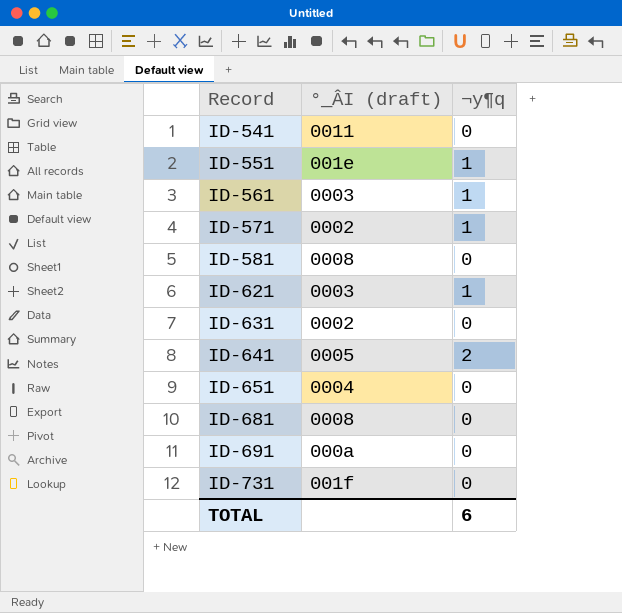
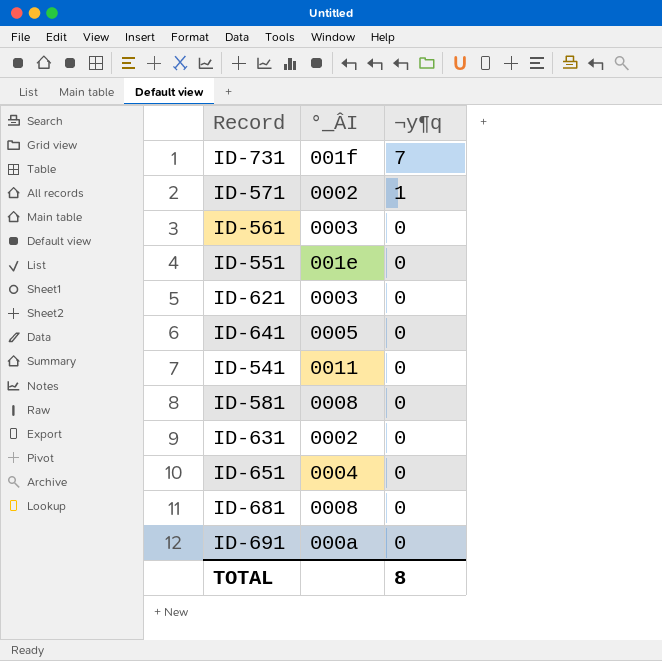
row order: Record ascending -> ¬y¶q descending
column name: °_ÂI (draft) -> °_ÂI
ID-731 | ¬y¶q: 0 -> 7
ID-561 | ¬y¶q: 1 -> 0
ID-551 | ¬y¶q: 1 -> 0
ID-621 | ¬y¶q: 1 -> 0
ID-641 | ¬y¶q: 2 -> 0
TOTAL | ¬y¶q: 6 -> 8

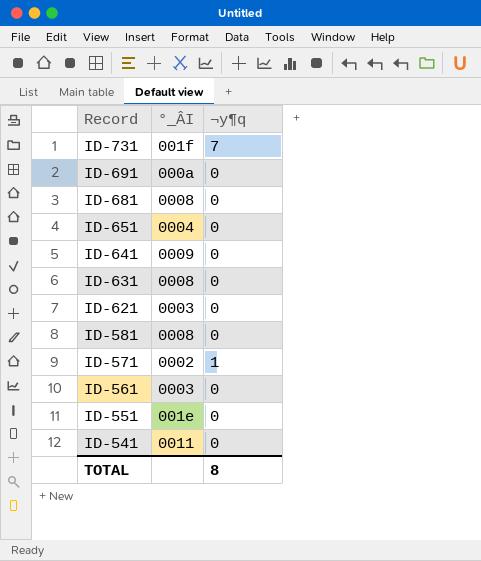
row order: ¬y¶q descending -> Record descending
ID-641 | °_ÂI: 0005 -> 0009
ID-631 | °_ÂI: 0002 -> 0008

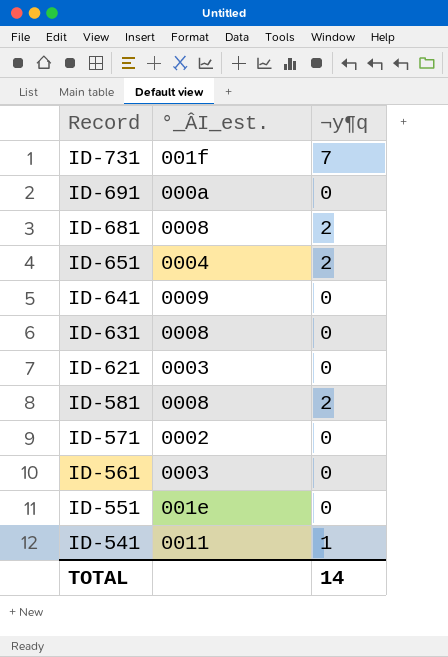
column name: °_ÂI -> °_ÂI_est.
ID-681 | ¬y¶q: 0 -> 2
ID-651 | ¬y¶q: 0 -> 2
ID-581 | ¬y¶q: 0 -> 2
ID-571 | ¬y¶q: 1 -> 0
ID-541 | ¬y¶q: 0 -> 1
TOTAL | ¬y¶q: 8 -> 14

